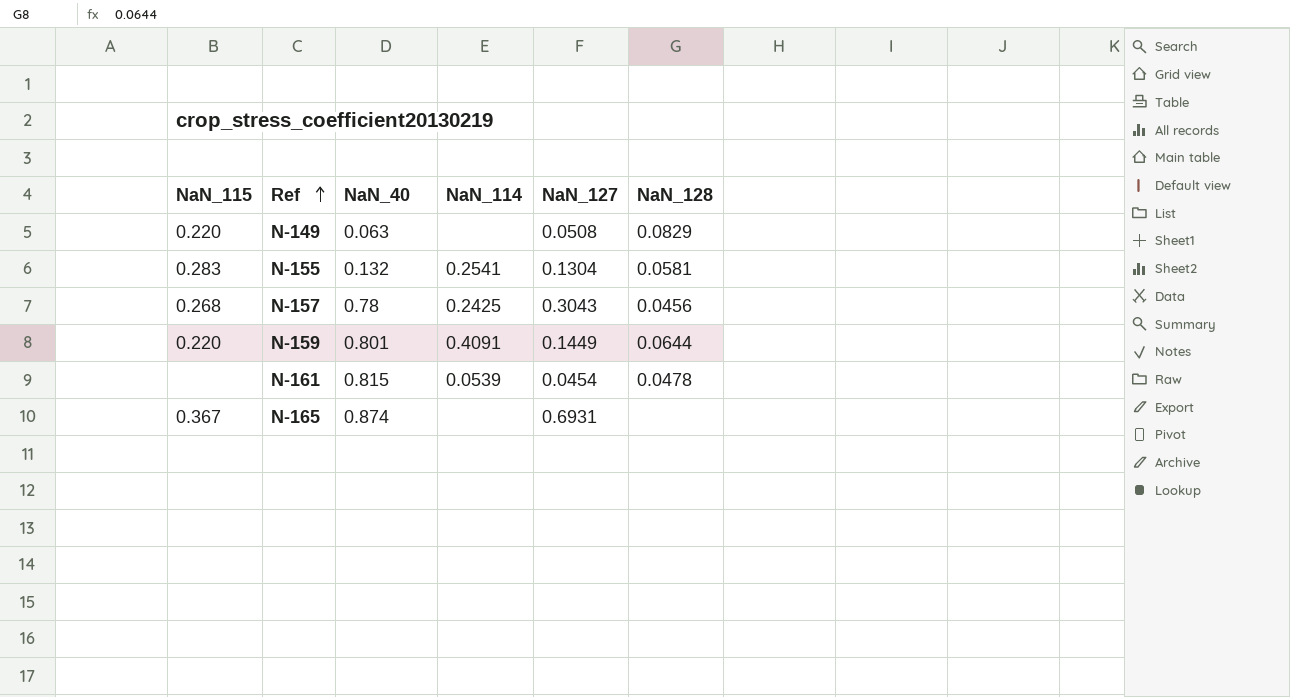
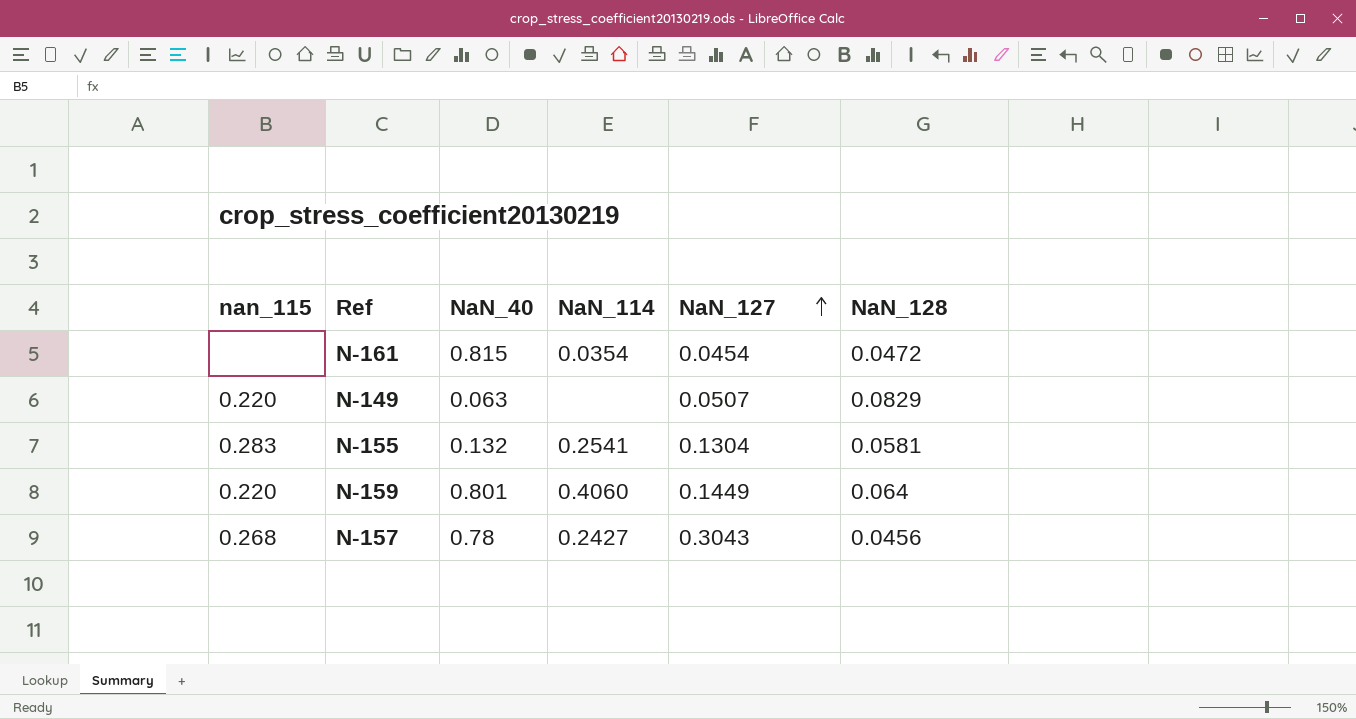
row order: Ref ascending -> NaN_127 ascending
column name: NaN_115 -> nan_115
row N-165: 0.367 | 0.874 | none | 0.6931 | none -> none
N-161 | NaN_114: 0.0539 -> 0.0354
N-161 | NaN_128: 0.0478 -> 0.0472
N-149 | NaN_127: 0.0508 -> 0.0507
N-159 | NaN_114: 0.4091 -> 0.4060
N-159 | NaN_128: 0.0644 -> 0.064
N-157 | NaN_114: 0.2425 -> 0.2427

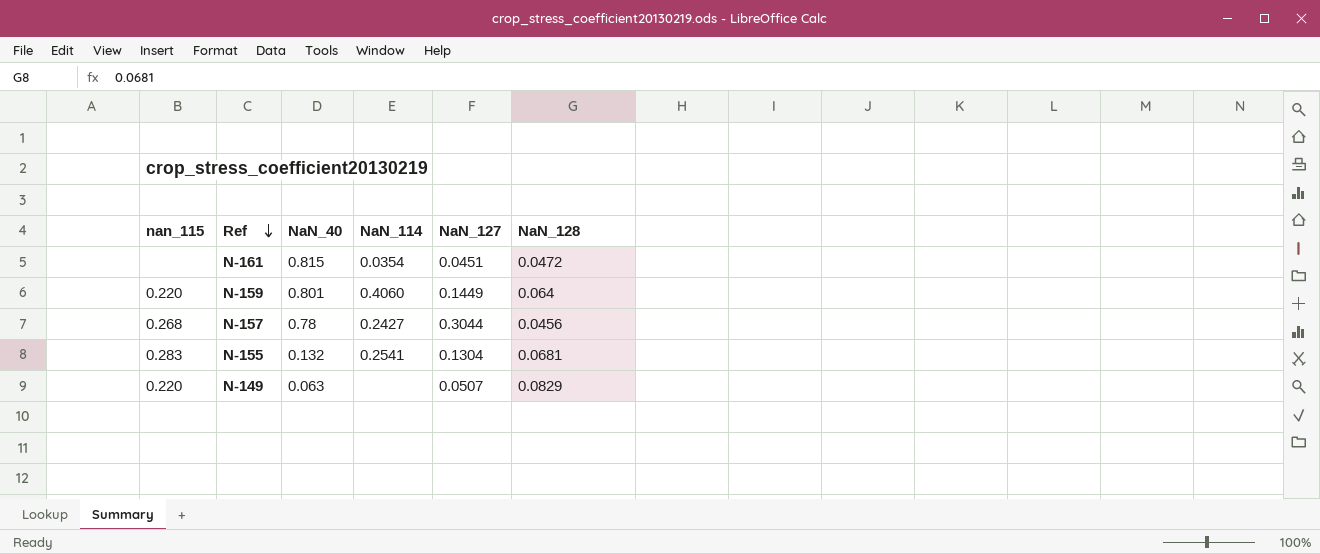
row order: NaN_127 ascending -> Ref descending
N-161 | NaN_127: 0.0454 -> 0.0451
N-157 | NaN_127: 0.3043 -> 0.3044
N-155 | NaN_128: 0.0581 -> 0.0681

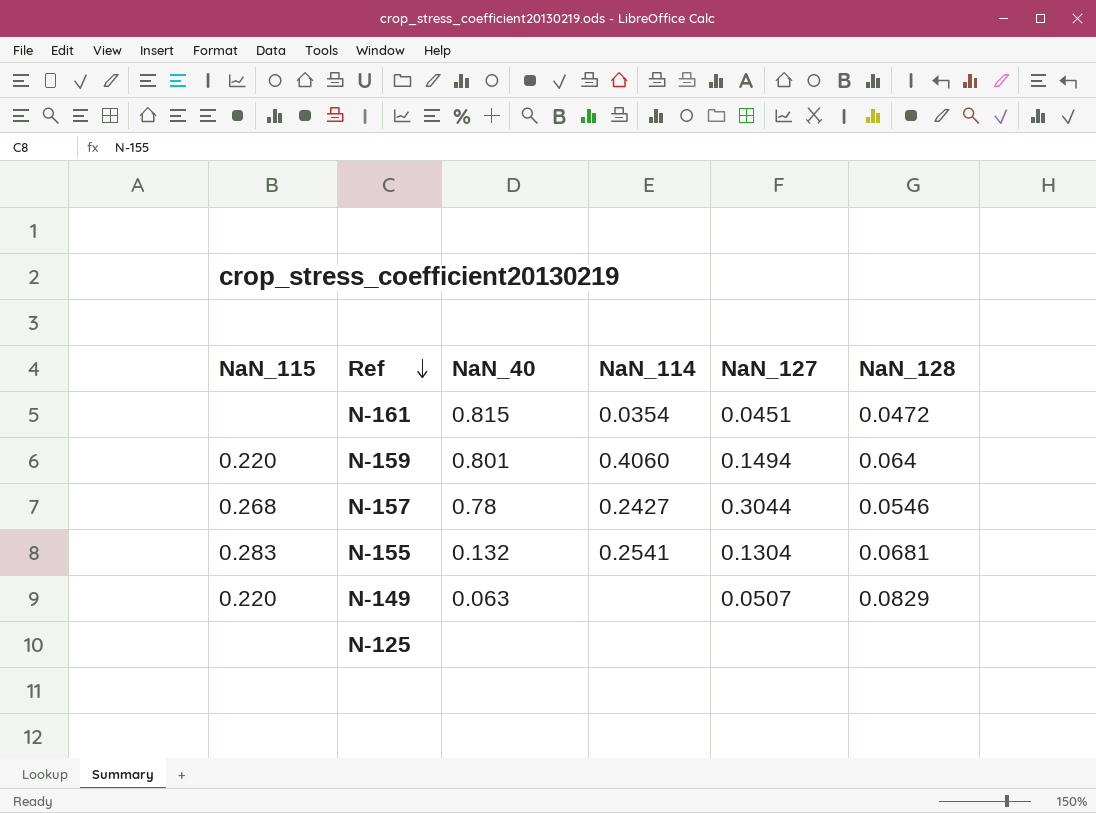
column name: nan_115 -> NaN_115
N-159 | NaN_127: 0.1449 -> 0.1494
N-157 | NaN_128: 0.0456 -> 0.0546
row N-125: none -> none | none | none | none | none

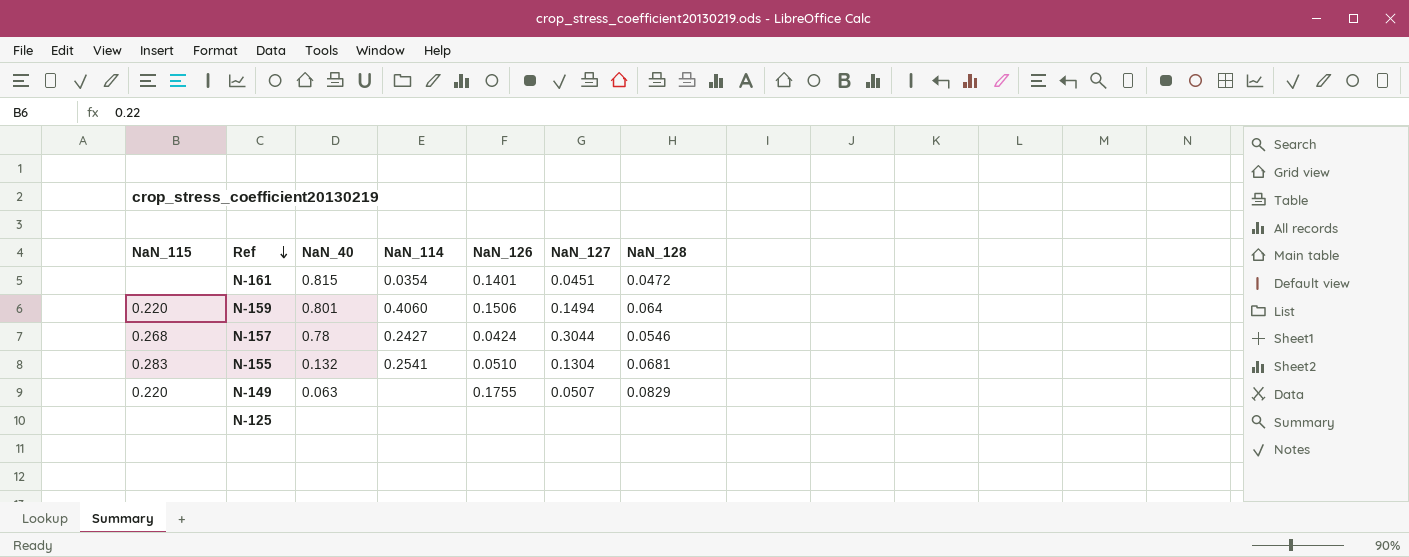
column NaN_126 | position: none -> 5

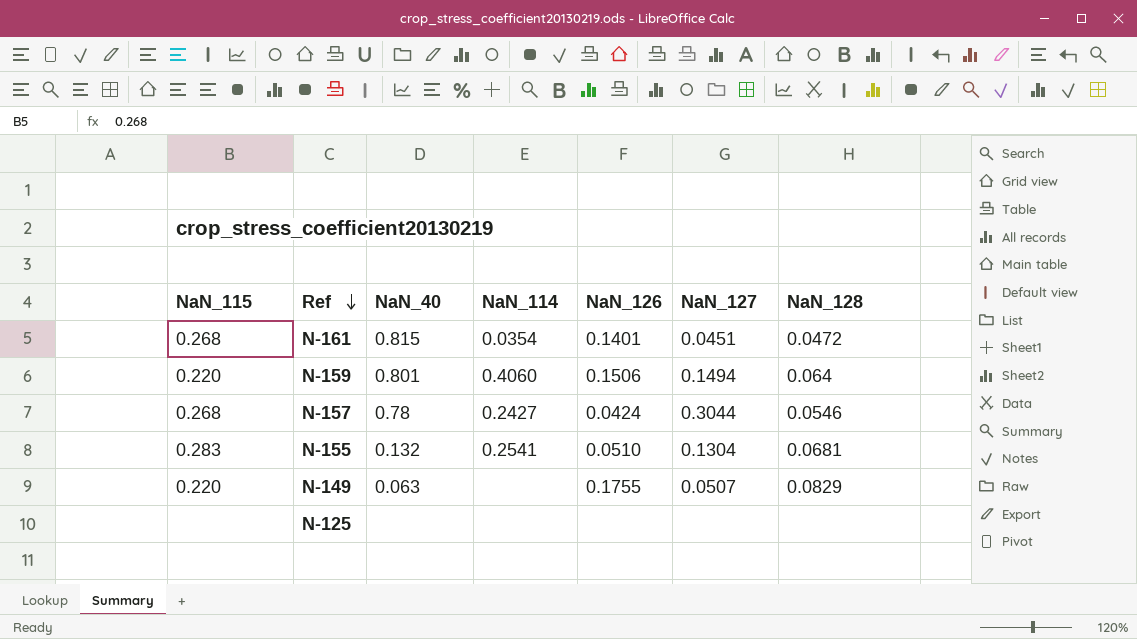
N-161 | NaN_115: none -> 0.268

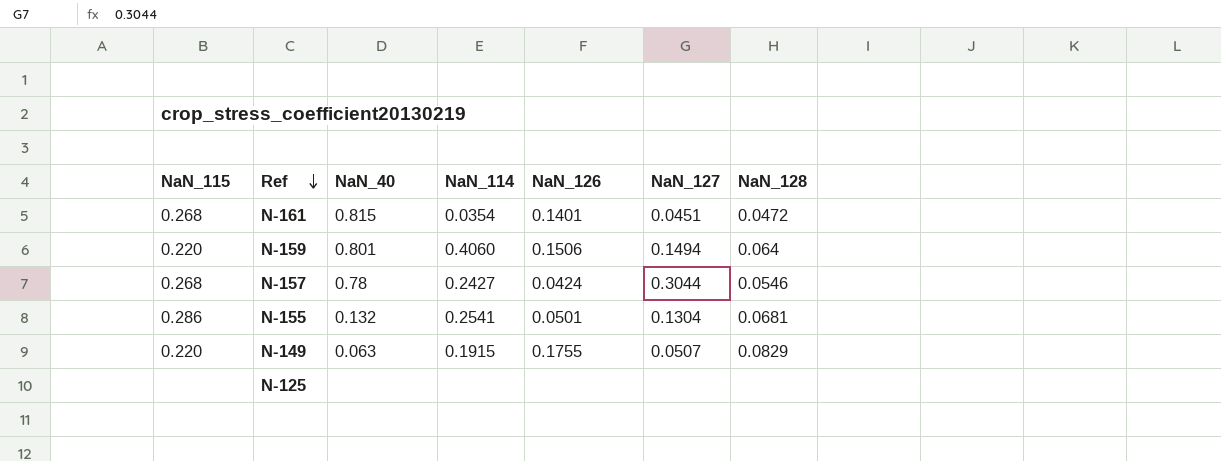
N-155 | NaN_115: 0.283 -> 0.286
N-155 | NaN_126: 0.0510 -> 0.0501
N-149 | NaN_114: none -> 0.1915

